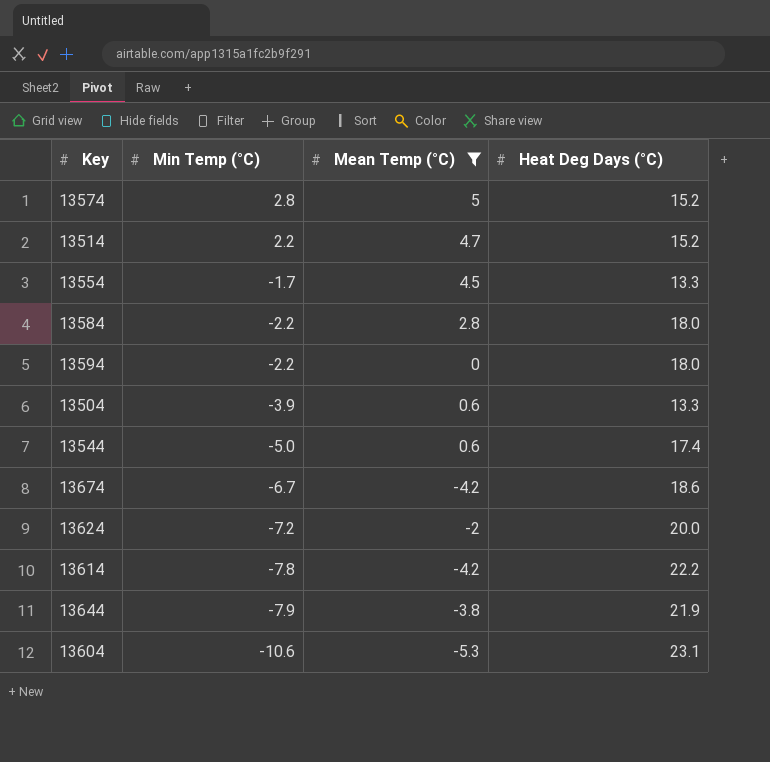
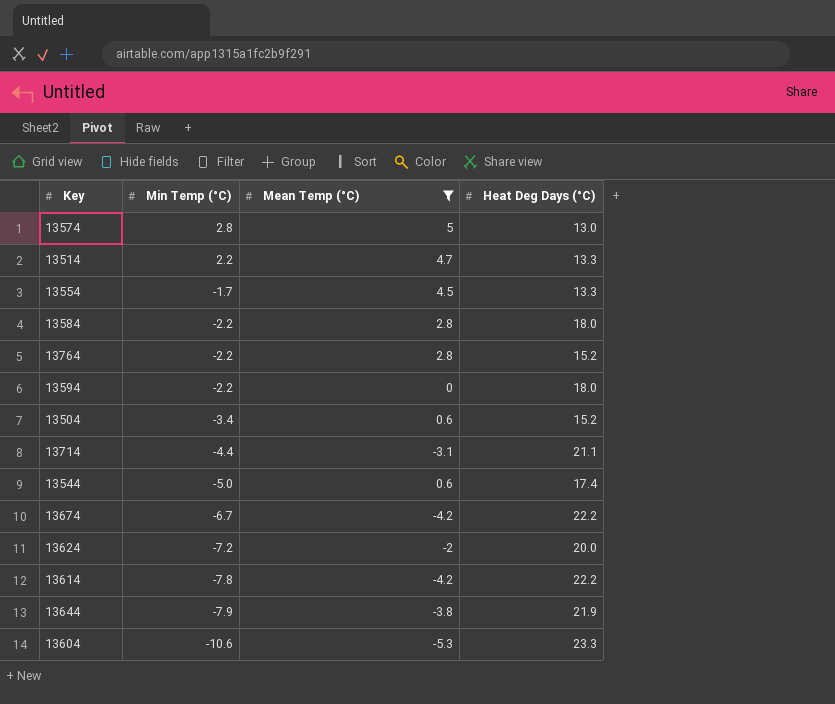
13574 | Heat Deg Days (°C): 15.2 -> 13.0
13514 | Heat Deg Days (°C): 15.2 -> 13.3
row 13764: none -> -2.2 | 2.8 | 15.2
13504 | Min Temp (°C): -3.9 -> -3.4
13504 | Heat Deg Days (°C): 13.3 -> 15.2
row 13714: none -> -4.4 | -3.1 | 21.1
13674 | Heat Deg Days (°C): 18.6 -> 22.2
13604 | Heat Deg Days (°C): 23.1 -> 23.3

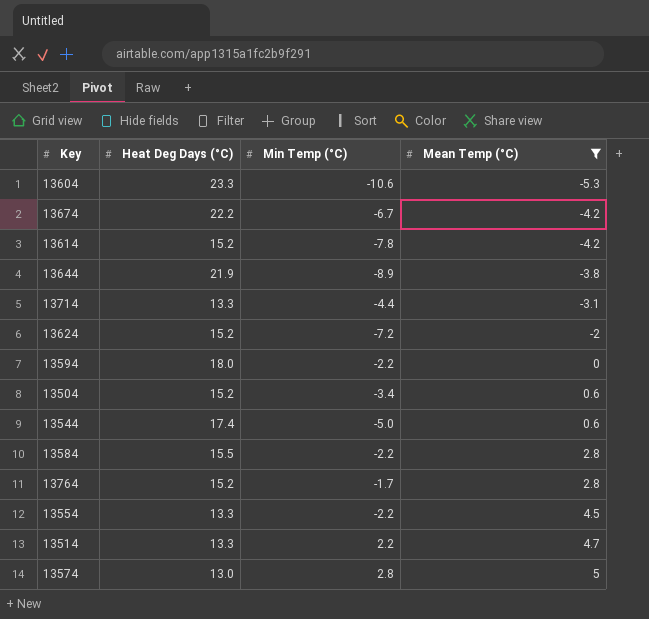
row order: Min Temp (°C) descending -> Mean Temp (°C) ascending
column Heat Deg Days (°C) | position: 4 -> 2
13614 | Heat Deg Days (°C): 22.2 -> 15.2
13644 | Min Temp (°C): -7.9 -> -8.9
13714 | Heat Deg Days (°C): 21.1 -> 13.3
13624 | Heat Deg Days (°C): 20.0 -> 15.2
13584 | Heat Deg Days (°C): 18.0 -> 15.5
13764 | Min Temp (°C): -2.2 -> -1.7
13554 | Min Temp (°C): -1.7 -> -2.2

